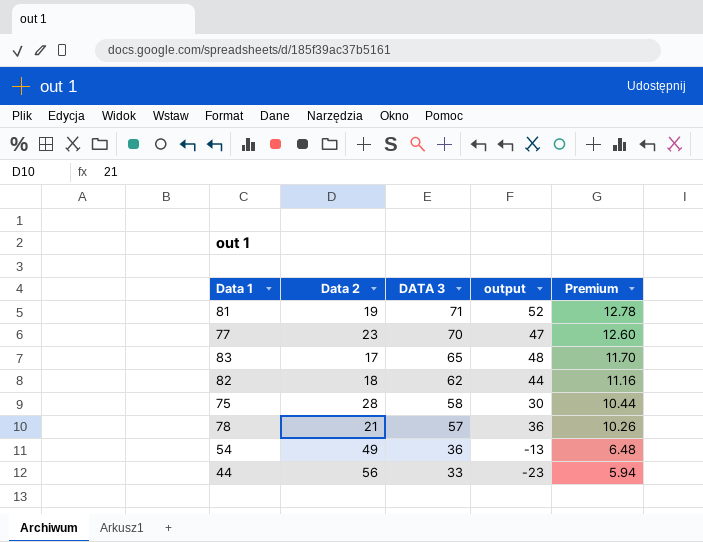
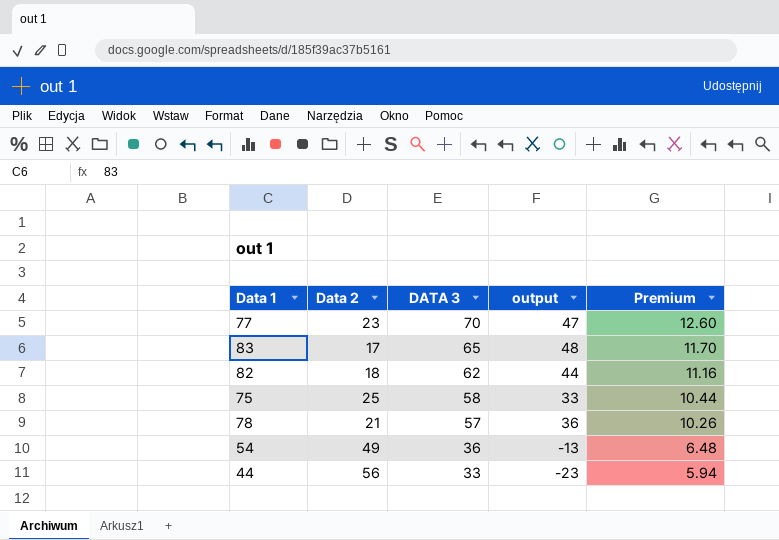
row 81: 19 | 71 | 52 | 12.78 -> none
75 | Data 2: 28 -> 25
75 | output: 30 -> 33

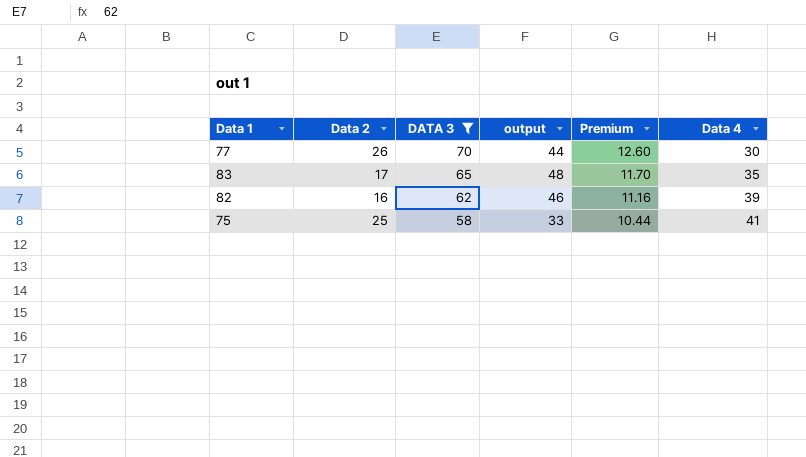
filter: none -> DATA 3 >= 58
column Data 4 | position: none -> 6
77 | Data 2: 23 -> 26
77 | output: 47 -> 44
82 | Data 2: 18 -> 16
82 | output: 44 -> 46

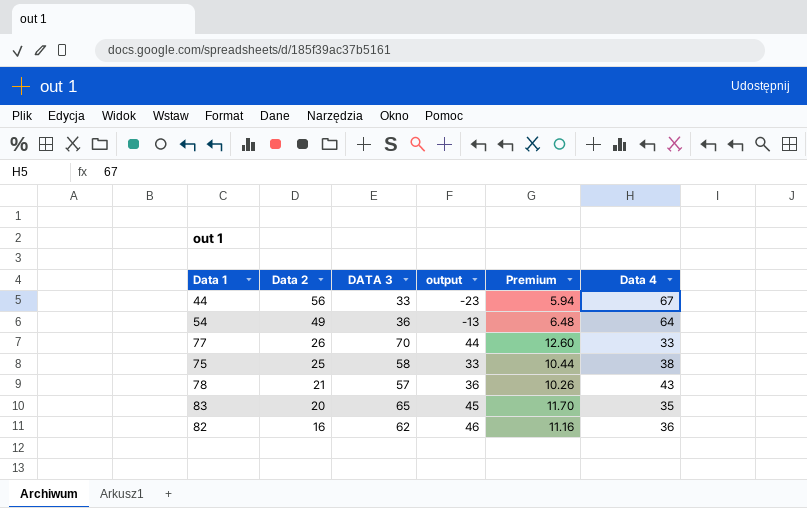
filter: DATA 3 >= 58 -> none
row order: DATA 3 descending -> Data 2 descending
77 | Data 4: 30 -> 33
75 | Data 4: 41 -> 38
83 | Data 2: 17 -> 20
83 | output: 48 -> 45
82 | Data 4: 39 -> 36

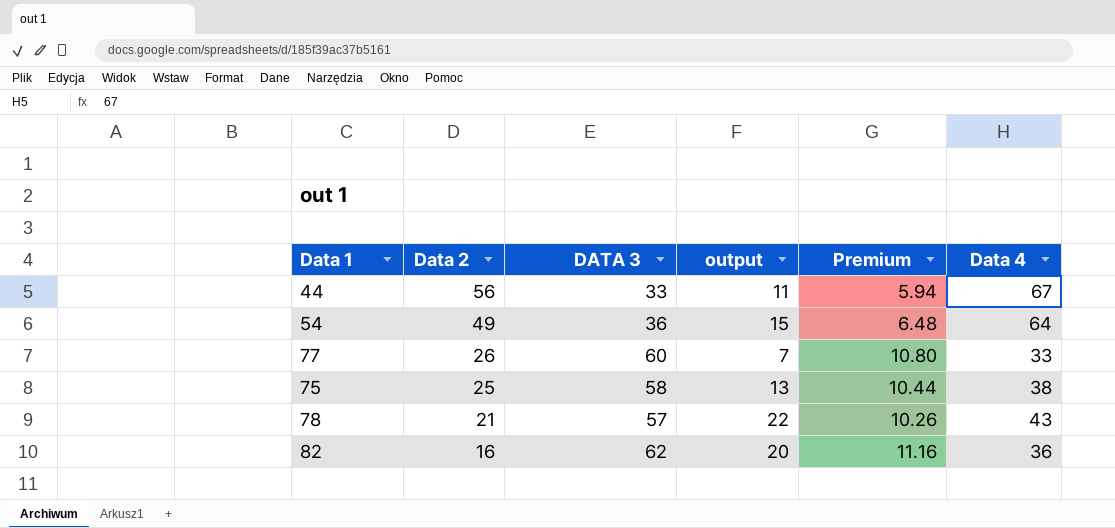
column output | formula: [DATA 3] - [Data 2] -> [Data 4] - [Data 2]
row 83: 20 | 65 | 45 | 11.70 | 35 -> none
77 | DATA 3: 70 -> 60
77 | Premium: 12.60 -> 10.80

